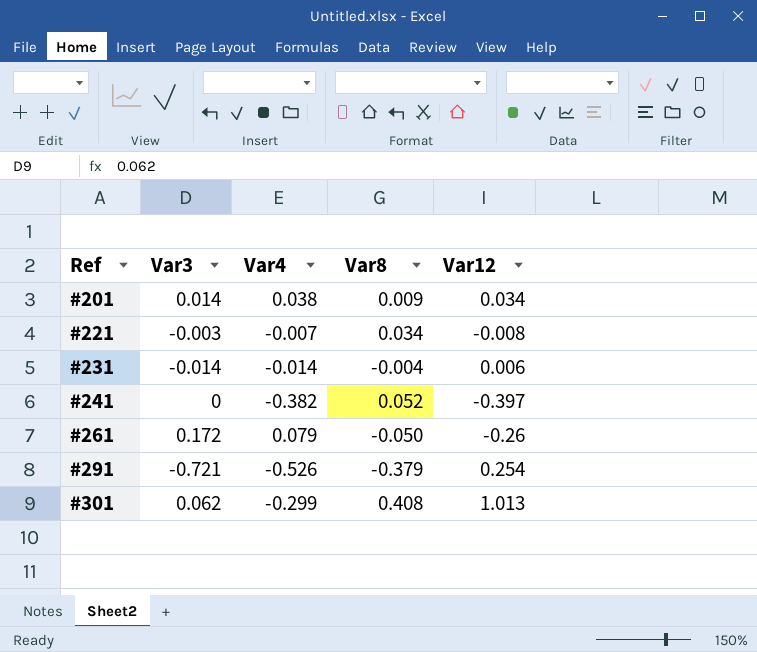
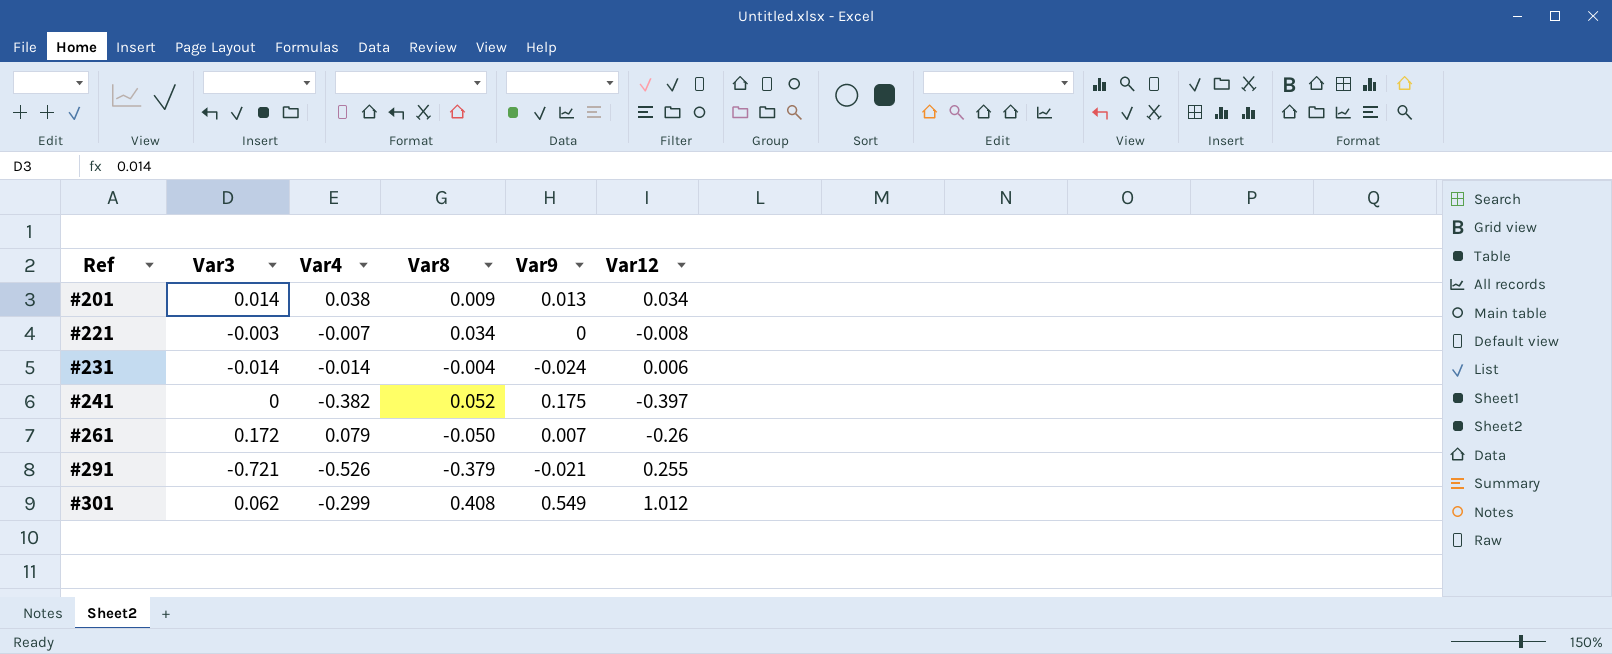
column Var9 | position: none -> 5
#291 | Var12: 0.254 -> 0.255
#301 | Var12: 1.013 -> 1.012

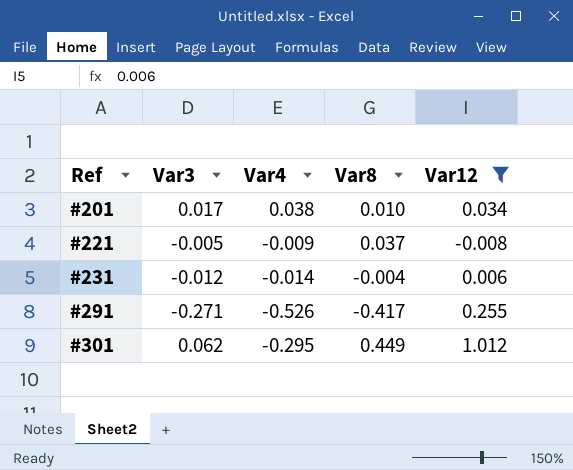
filter: none -> Var12 >= -0.008
column Var9 | position: 5 -> none
#201 | Var3: 0.014 -> 0.017
#201 | Var8: 0.009 -> 0.010
#221 | Var3: -0.003 -> -0.005
#221 | Var4: -0.007 -> -0.009
#221 | Var8: 0.034 -> 0.037
#231 | Var3: -0.014 -> -0.012
#291 | Var3: -0.721 -> -0.271
#291 | Var8: -0.379 -> -0.417
#301 | Var4: -0.299 -> -0.295
#301 | Var8: 0.408 -> 0.449

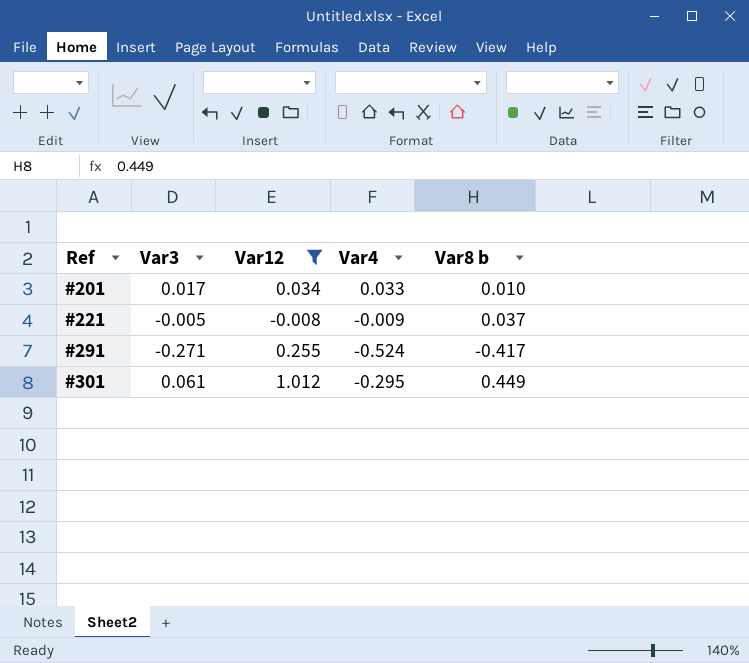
column Var12 | position: 5 -> 3
column name: Var8 -> Var8 b
row #231: -0.012 | -0.014 | -0.004 | 0.006 -> none
#201 | Var4: 0.038 -> 0.033
#291 | Var4: -0.526 -> -0.524
#301 | Var3: 0.062 -> 0.061

